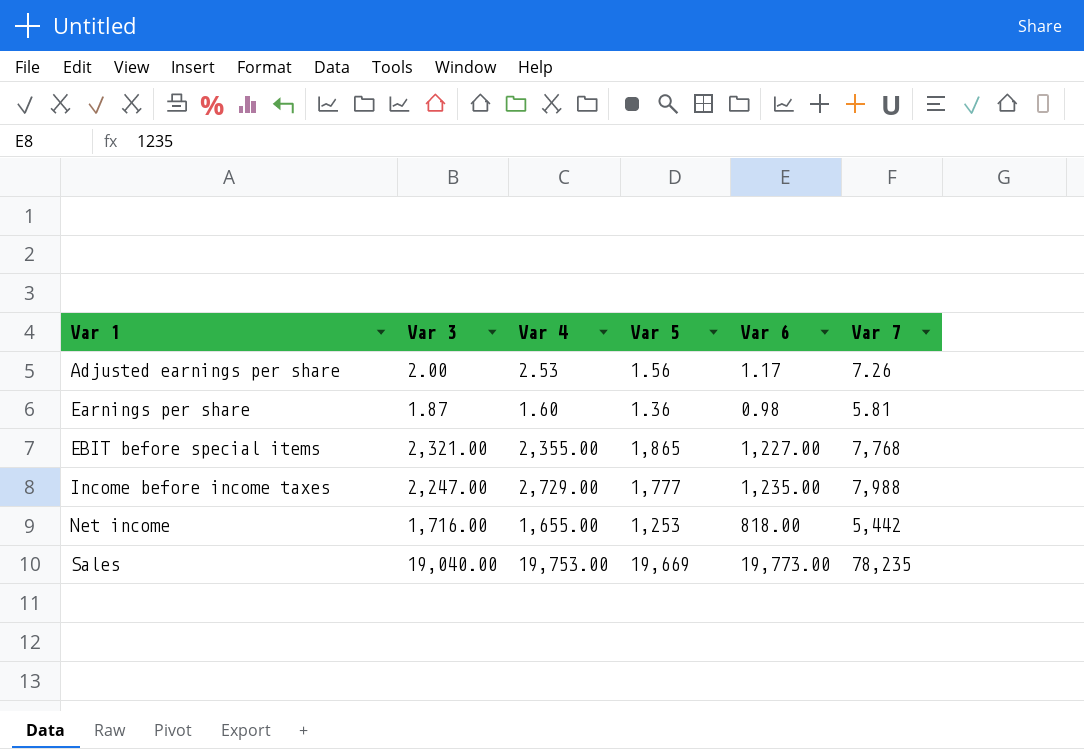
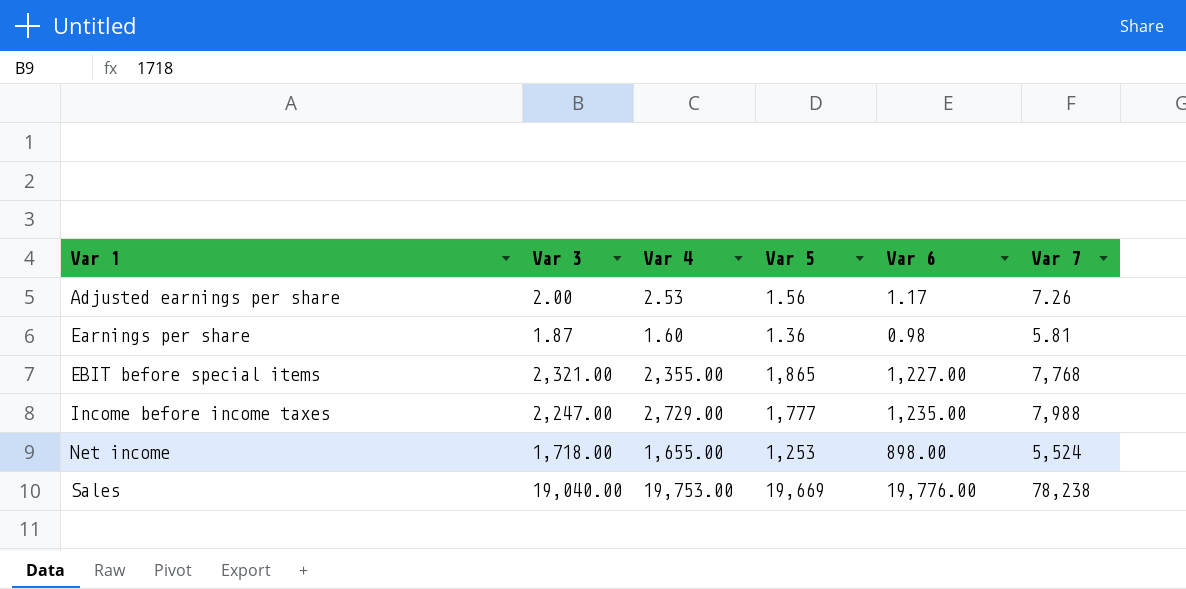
Net income | Var 3: 1,716.00 -> 1,718.00
Net income | Var 6: 818.00 -> 898.00
Net income | Var 7: 5,442 -> 5,524
Sales | Var 6: 19,773.00 -> 19,776.00
Sales | Var 7: 78,235 -> 78,238

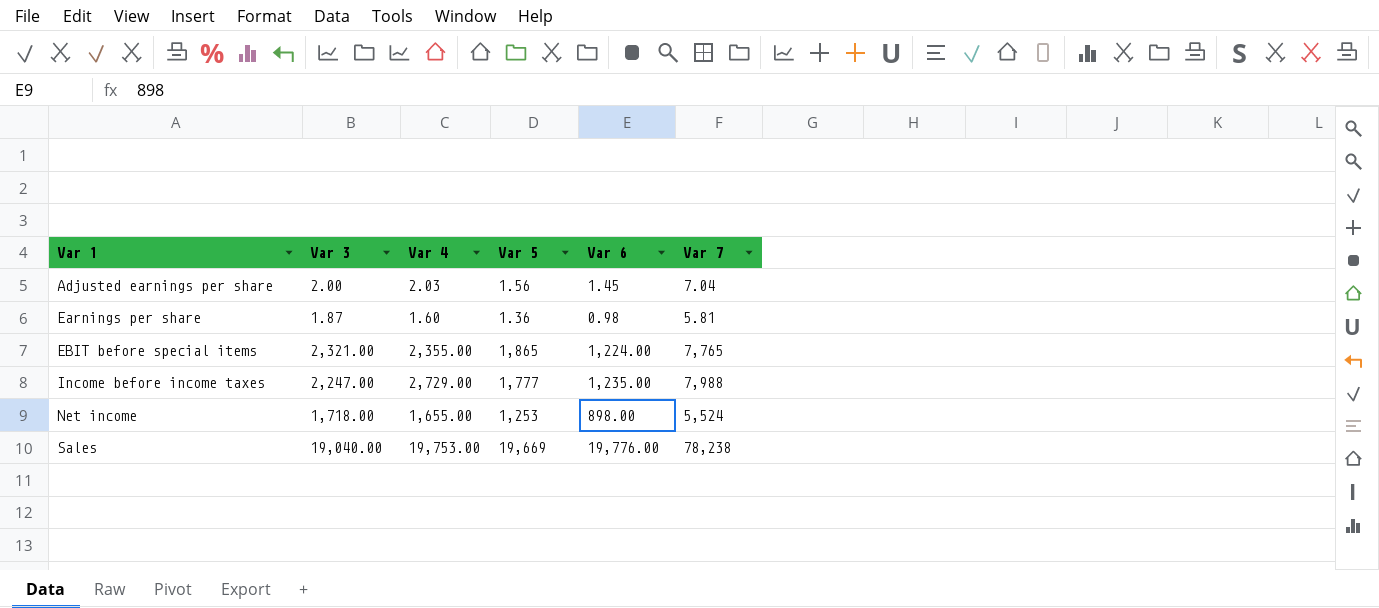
Adjusted earnings per share | Var 4: 2.53 -> 2.03
Adjusted earnings per share | Var 6: 1.17 -> 1.45
Adjusted earnings per share | Var 7: 7.26 -> 7.04
EBIT before special items | Var 6: 1,227.00 -> 1,224.00
EBIT before special items | Var 7: 7,768 -> 7,765

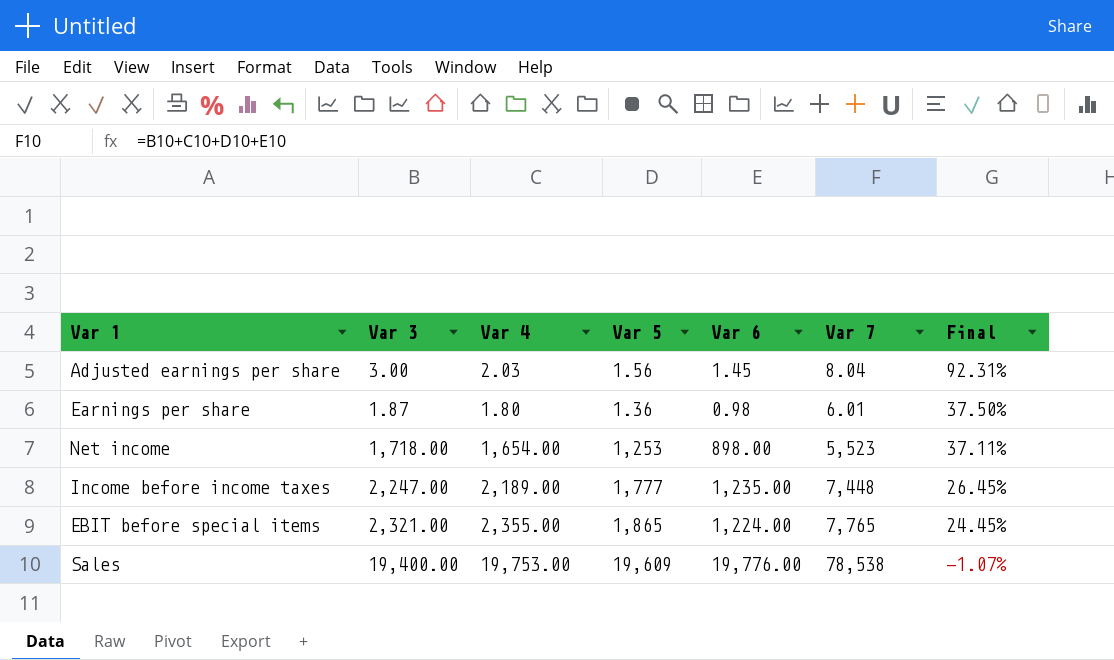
row order: Var 1 ascending -> Final descending
column Final | formula: none -> ([Var 3] - [Var 5]) / [Var 5]
Adjusted earnings per share | Var 3: 2.00 -> 3.00
Adjusted earnings per share | Var 7: 7.04 -> 8.04
Earnings per share | Var 4: 1.60 -> 1.80
Earnings per share | Var 7: 5.81 -> 6.01
Net income | Var 4: 1,655.00 -> 1,654.00
Net income | Var 7: 5,524 -> 5,523
Income before income taxes | Var 4: 2,729.00 -> 2,189.00
Income before income taxes | Var 7: 7,988 -> 7,448
Sales | Var 3: 19,040.00 -> 19,400.00
Sales | Var 5: 19,669 -> 19,609
Sales | Var 7: 78,238 -> 78,538

